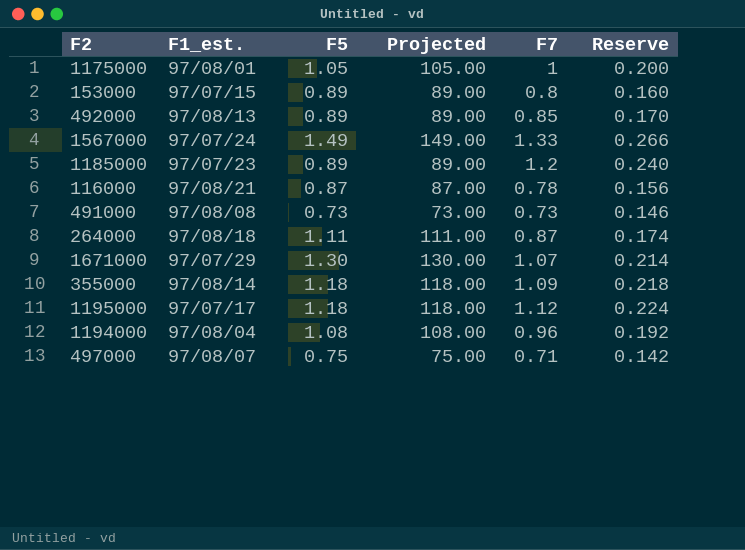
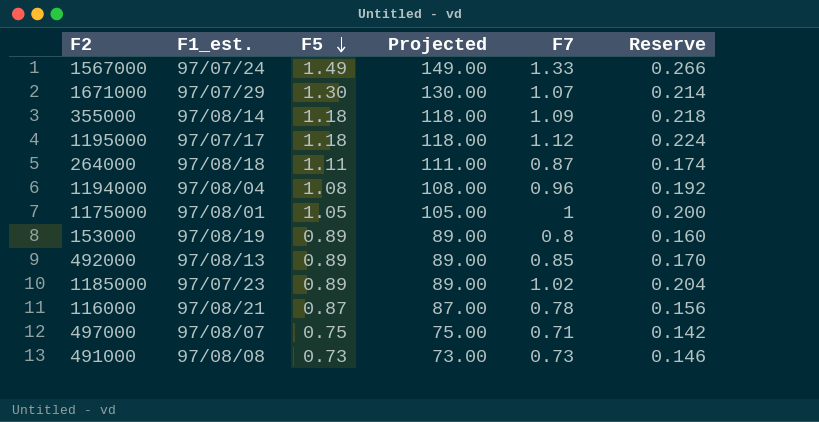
row order: none -> F5 descending
153000 | F1_est.: 97/07/15 -> 97/08/19
1185000 | F7: 1.2 -> 1.02
1185000 | Reserve: 0.240 -> 0.204

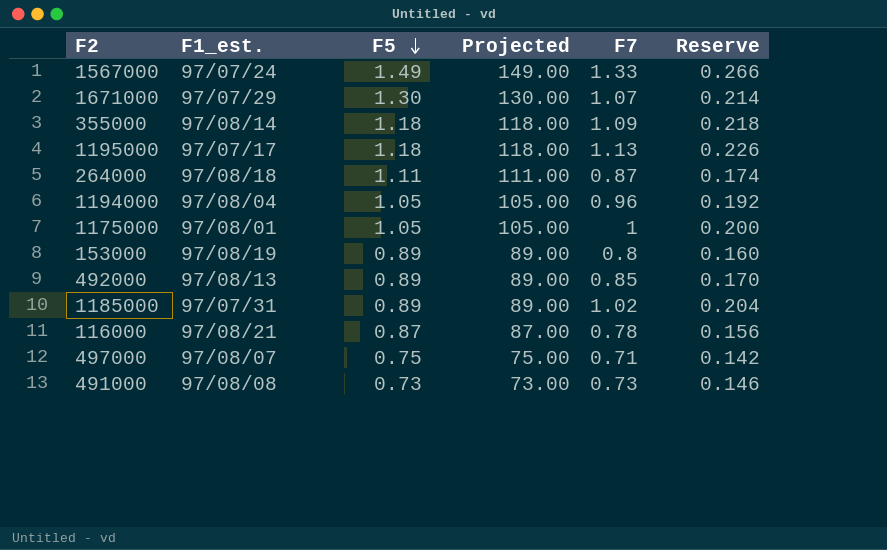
1195000 | F7: 1.12 -> 1.13
1195000 | Reserve: 0.224 -> 0.226
1194000 | F5: 1.08 -> 1.05
1194000 | Projected: 108.00 -> 105.00
1185000 | F1_est.: 97/07/23 -> 97/07/31

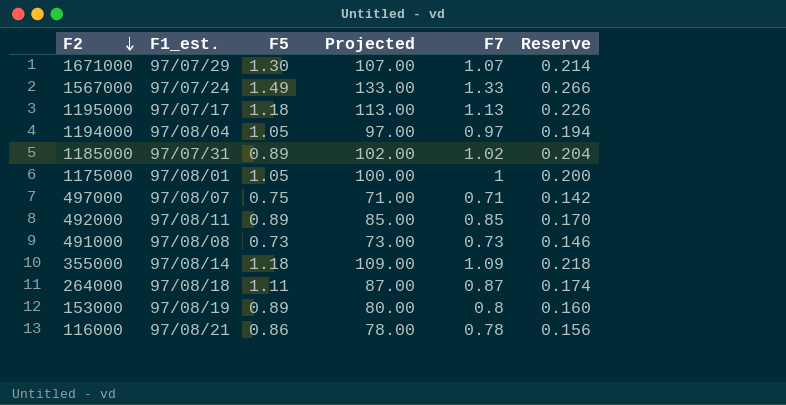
row order: F5 descending -> F2 descending
column Projected | formula: [F5] * 100 -> [F7] * 100
1194000 | F7: 0.96 -> 0.97
1194000 | Reserve: 0.192 -> 0.194
492000 | F1_est.: 97/08/13 -> 97/08/11
116000 | F5: 0.87 -> 0.86

